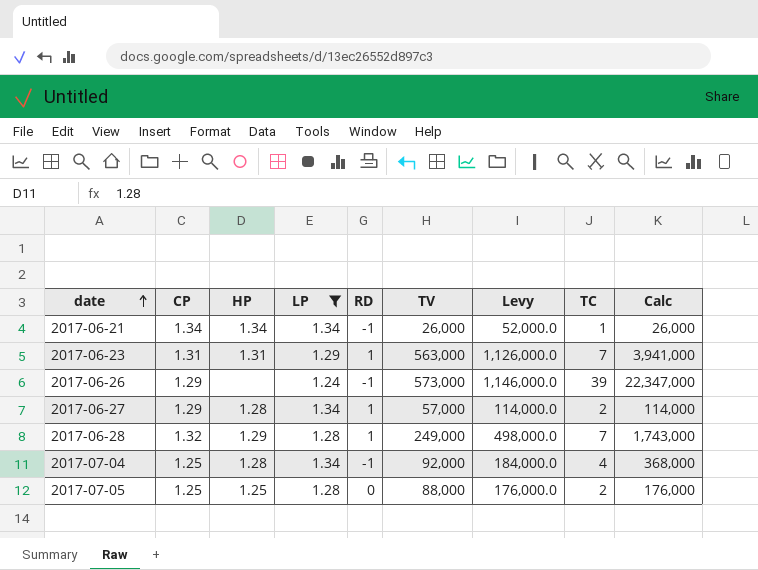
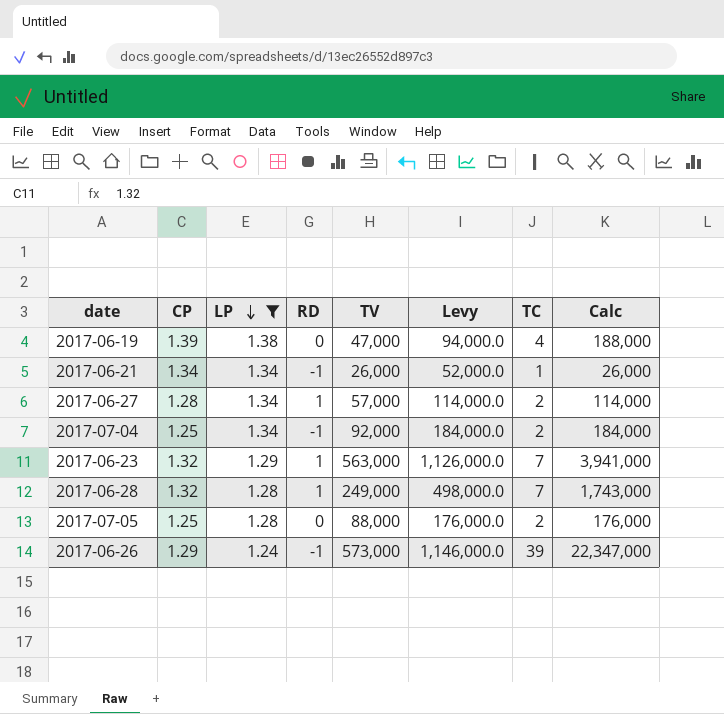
row order: date ascending -> LP descending
column HP | position: 3 -> none
row 2017-06-19: none -> 1.39 | 1.38 | 0 | 47,000 | 94,000.0 | 4 | 188,000
2017-06-27 | CP: 1.29 -> 1.28
2017-07-04 | TC: 4 -> 2
2017-07-04 | Calc: 368,000 -> 184,000
2017-06-23 | CP: 1.31 -> 1.32

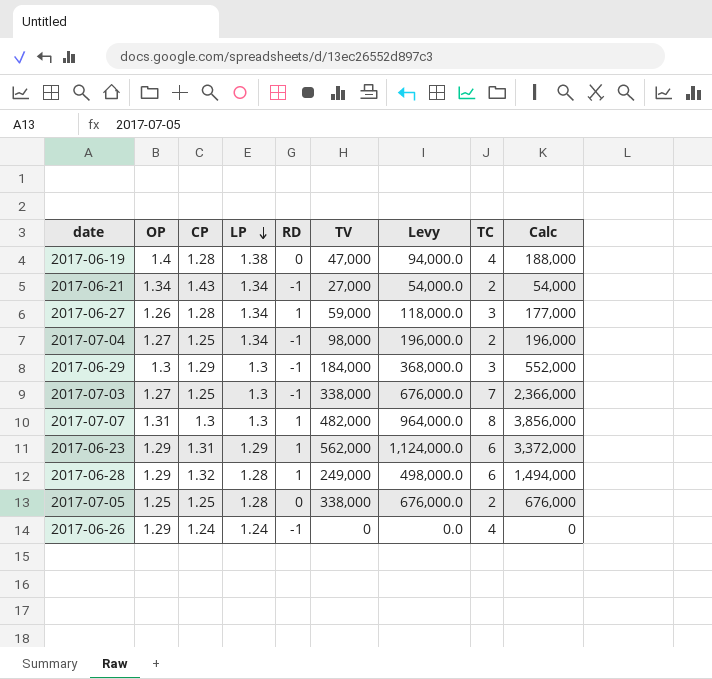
filter: LP != 1.3 -> none
column OP | position: none -> 2
2017-06-19 | CP: 1.39 -> 1.28
2017-06-21 | CP: 1.34 -> 1.43
2017-06-21 | TV: 26,000 -> 27,000
2017-06-21 | Levy: 52,000.0 -> 54,000.0
2017-06-21 | TC: 1 -> 2
2017-06-21 | Calc: 26,000 -> 54,000
2017-06-27 | TV: 57,000 -> 59,000
2017-06-27 | Levy: 114,000.0 -> 118,000.0
2017-06-27 | TC: 2 -> 3
2017-06-27 | Calc: 114,000 -> 177,000
2017-07-04 | TV: 92,000 -> 98,000
2017-07-04 | Levy: 184,000.0 -> 196,000.0
2017-07-04 | Calc: 184,000 -> 196,000
2017-06-23 | CP: 1.32 -> 1.31
2017-06-23 | TV: 563,000 -> 562,000
2017-06-23 | Levy: 1,126,000.0 -> 1,124,000.0
2017-06-23 | TC: 7 -> 6
2017-06-23 | Calc: 3,941,000 -> 3,372,000
2017-06-28 | TC: 7 -> 6
2017-06-28 | Calc: 1,743,000 -> 1,494,000
2017-07-05 | TV: 88,000 -> 338,000
2017-07-05 | Levy: 176,000.0 -> 676,000.0
2017-07-05 | Calc: 176,000 -> 676,000
2017-06-26 | CP: 1.29 -> 1.24
2017-06-26 | TV: 573,000 -> 0
2017-06-26 | Levy: 1,146,000.0 -> 0.0
2017-06-26 | TC: 39 -> 4
2017-06-26 | Calc: 22,347,000 -> 0

